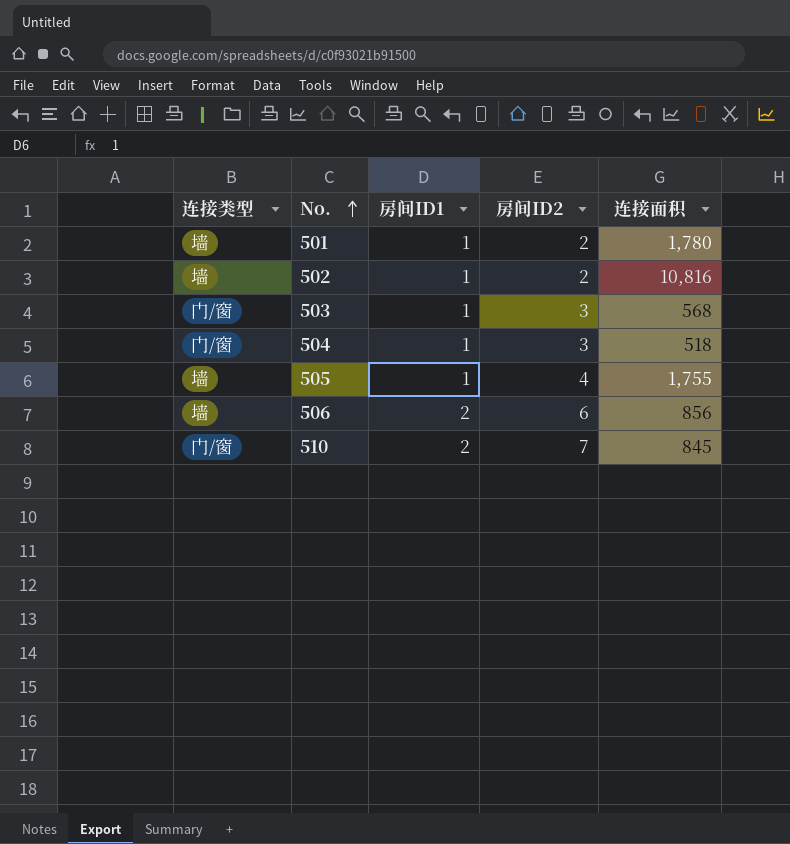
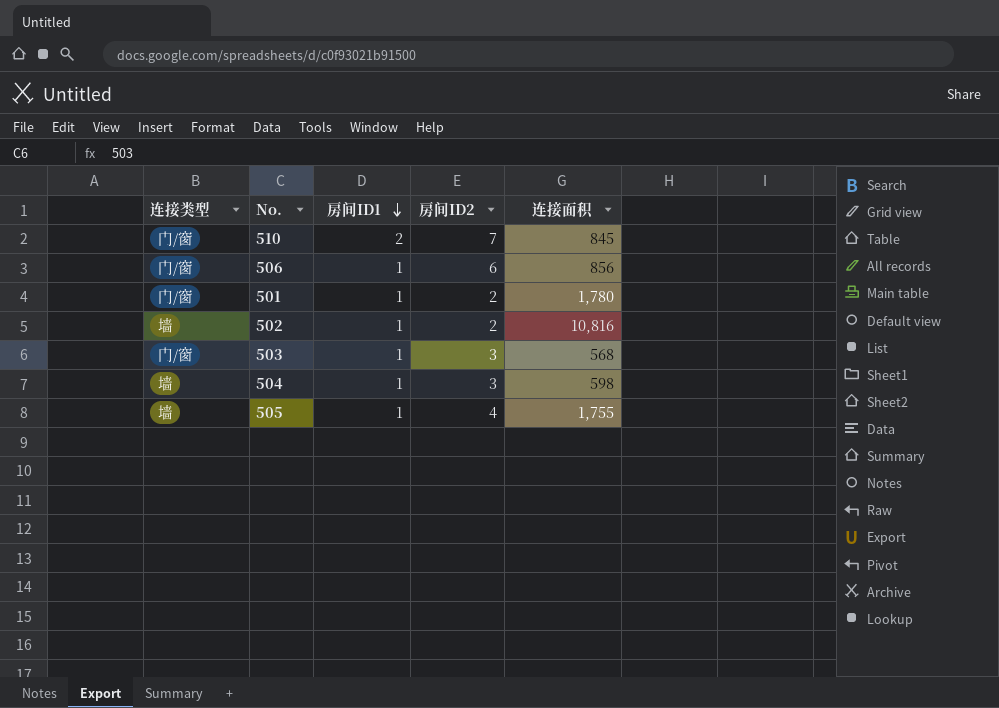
row order: No. ascending -> 房间ID1 descending
506 | 连接类型: 墙 -> 门/窗
506 | 房间ID1: 2 -> 1
501 | 连接类型: 墙 -> 门/窗
504 | 连接类型: 门/窗 -> 墙
504 | 连接面积: 518 -> 598

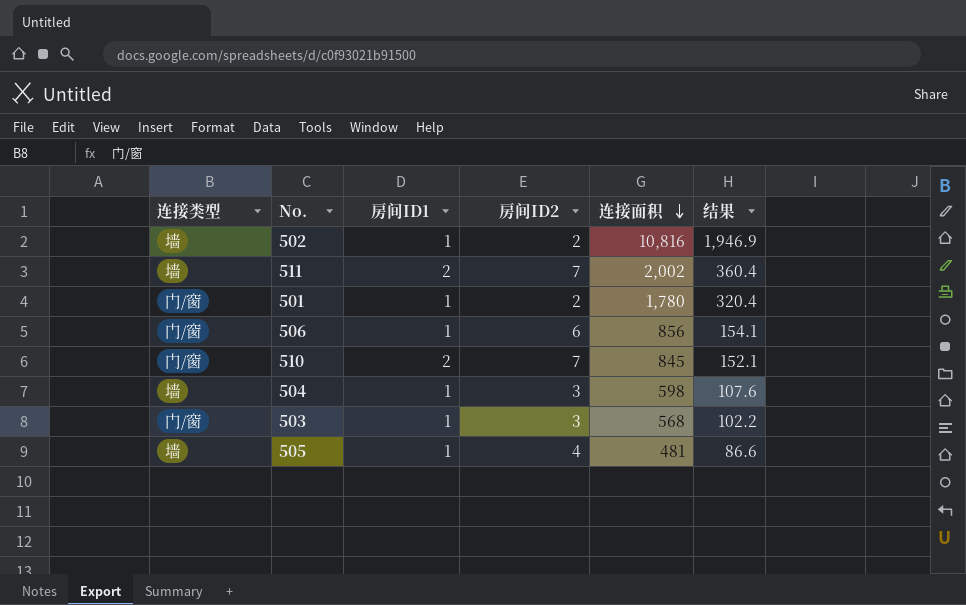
row order: 房间ID1 descending -> 连接面积 descending
column 结果 | formula: none -> [连接面积] * 0.18
row 511: none -> 墙 | 2 | 7 | 2,002 | 360.4
505 | 连接面积: 1,755 -> 481

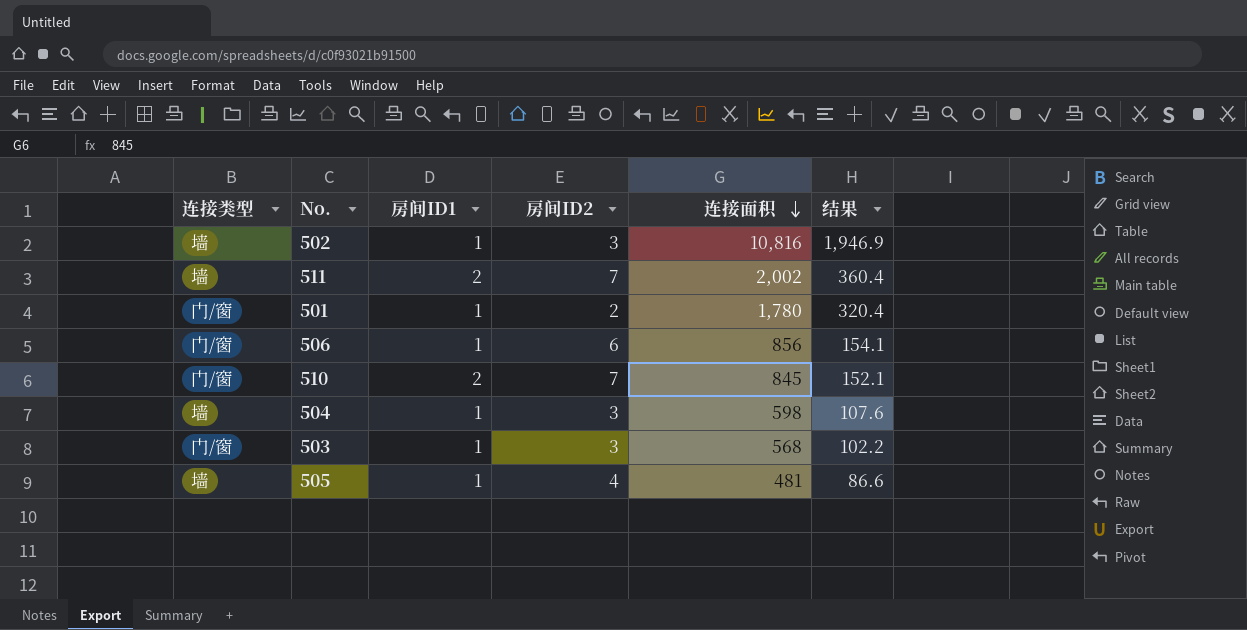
502 | 房间ID2: 2 -> 3

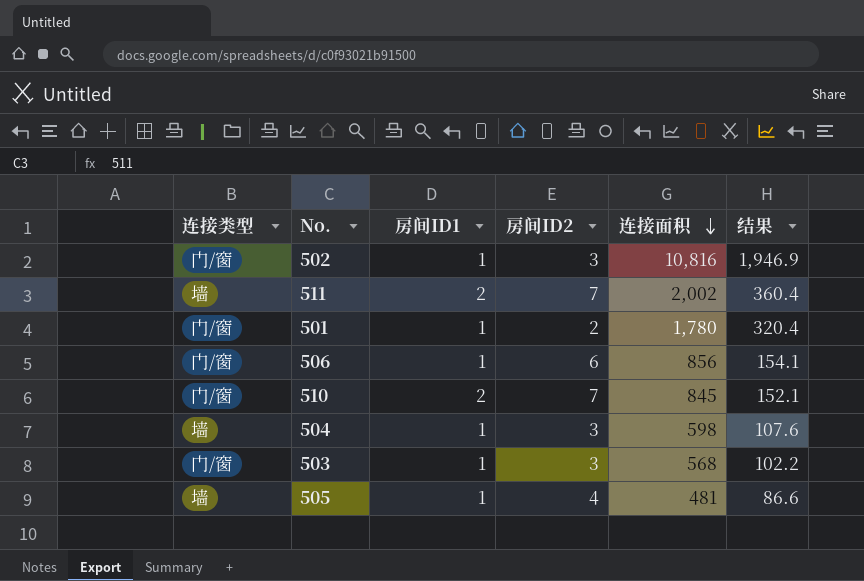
502 | 连接类型: 墙 -> 门/窗

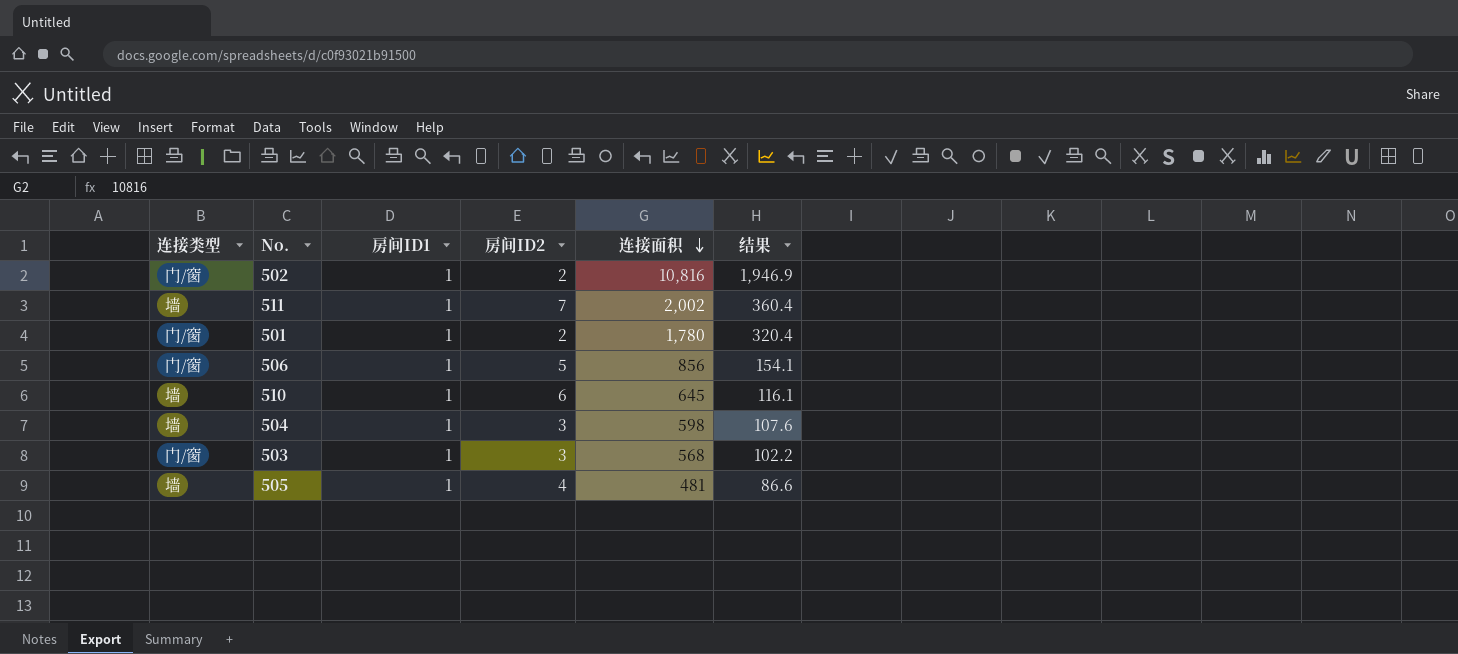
502 | 房间ID2: 3 -> 2
511 | 房间ID1: 2 -> 1
506 | 房间ID2: 6 -> 5
510 | 连接类型: 门/窗 -> 墙
510 | 房间ID1: 2 -> 1
510 | 房间ID2: 7 -> 6
510 | 连接面积: 845 -> 645
510 | 结果: 152.1 -> 116.1

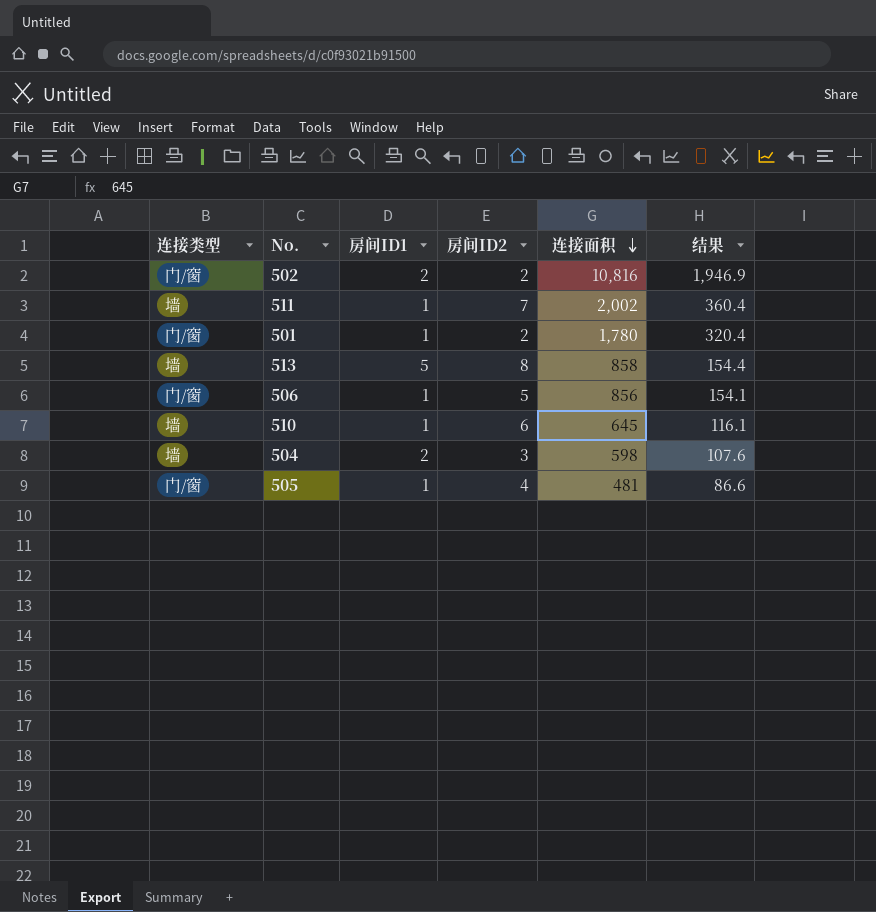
row 503: 门/窗 | 1 | 3 | 568 | 102.2 -> none
502 | 房间ID1: 1 -> 2
row 513: none -> 墙 | 5 | 8 | 858 | 154.4
504 | 房间ID1: 1 -> 2
505 | 连接类型: 墙 -> 门/窗

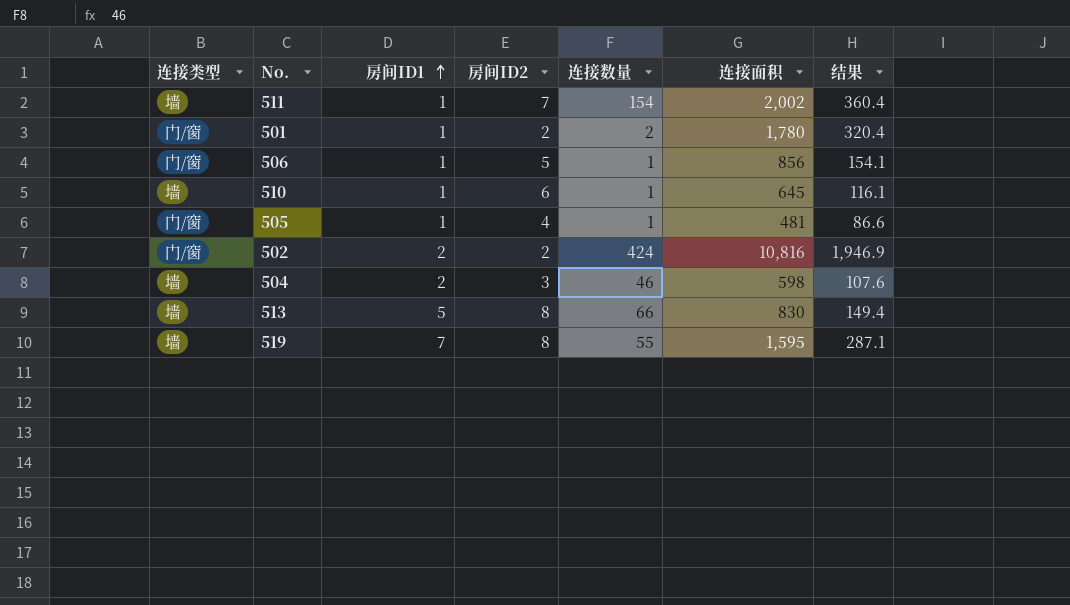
row order: 连接面积 descending -> 房间ID1 ascending
column 连接数量 | position: none -> 5
513 | 连接面积: 858 -> 830
513 | 结果: 154.4 -> 149.4
row 519: none -> 墙 | 7 | 8 | 55 | 1,595 | 287.1

